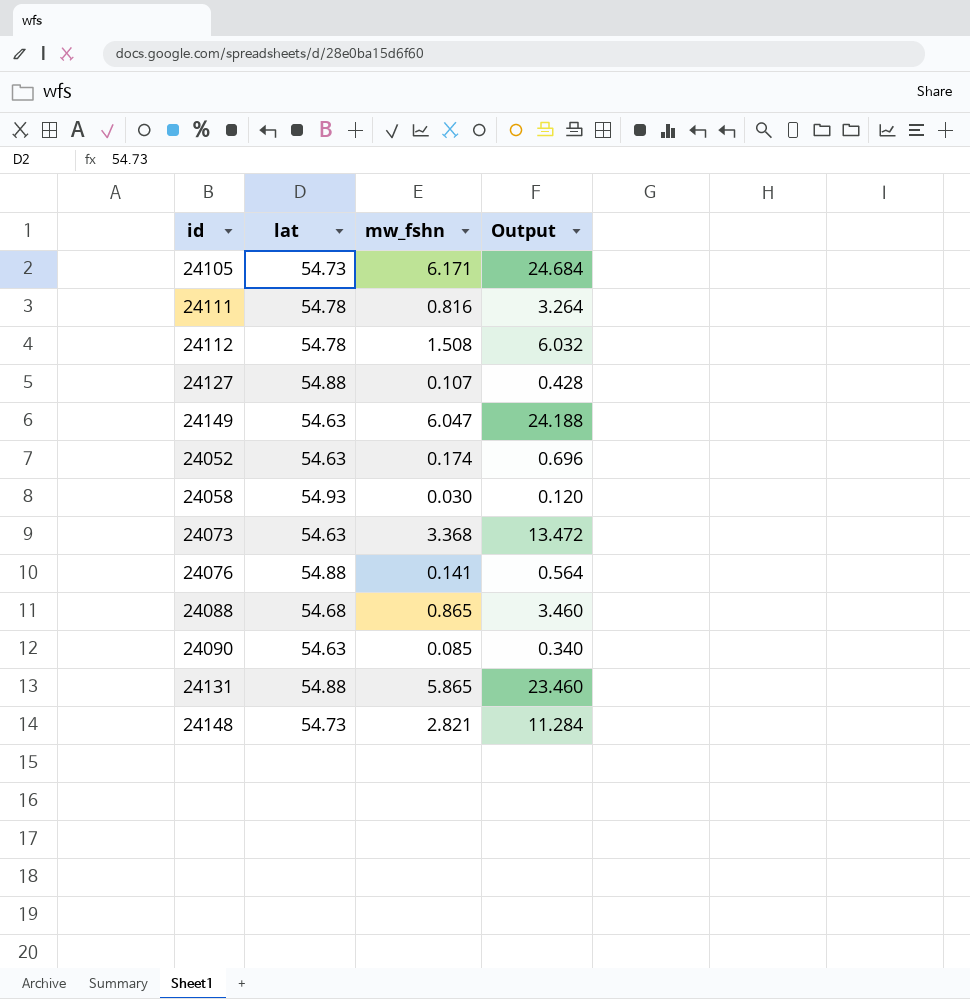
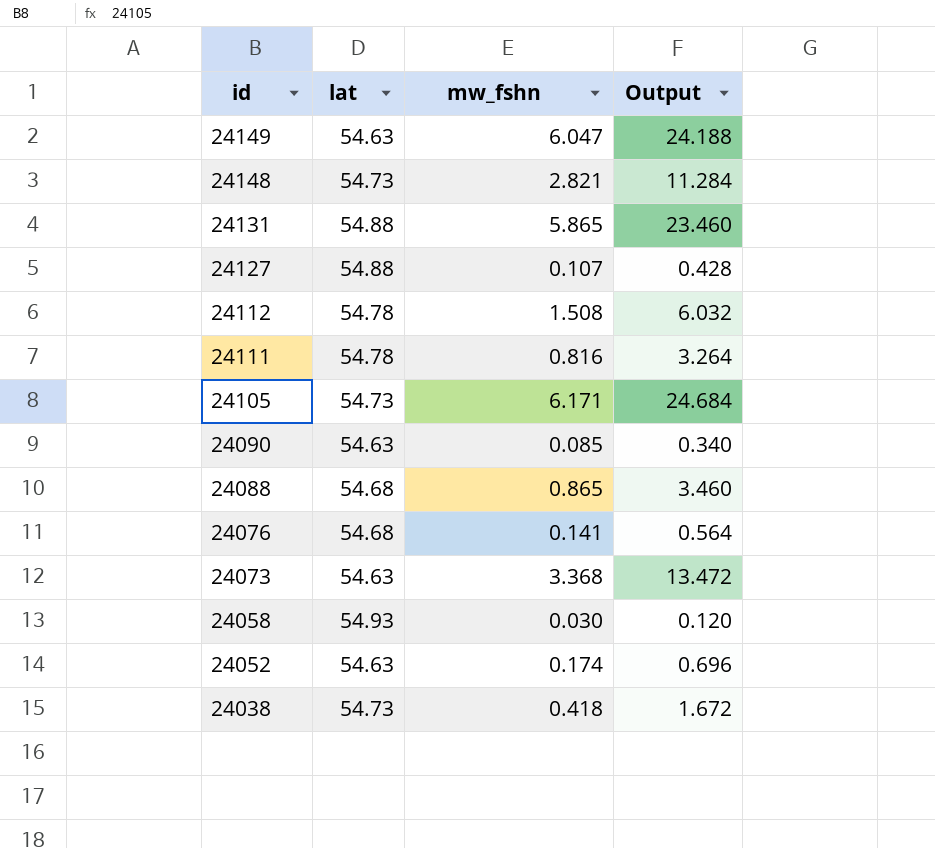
row order: none -> id descending
24076 | lat: 54.88 -> 54.68
row 24038: none -> 54.73 | 0.418 | 1.672

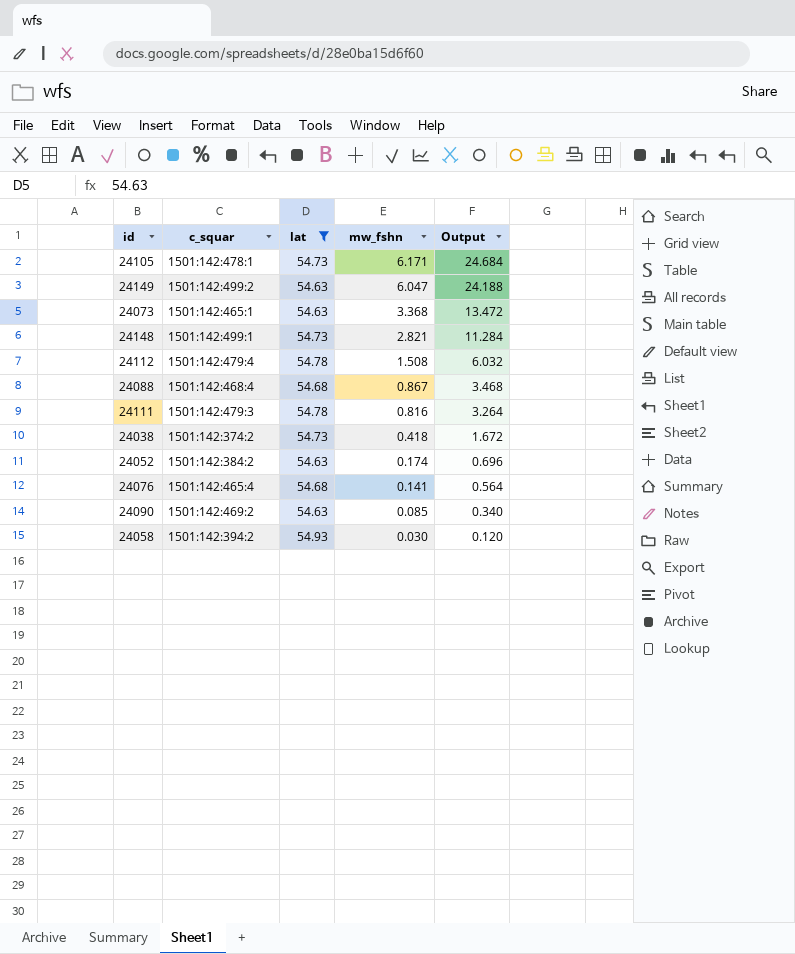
filter: none -> lat != 54.88
row order: id descending -> mw_fshn descending
column c_squar | position: none -> 2
24088 | mw_fshn: 0.865 -> 0.867
24088 | Output: 3.460 -> 3.468

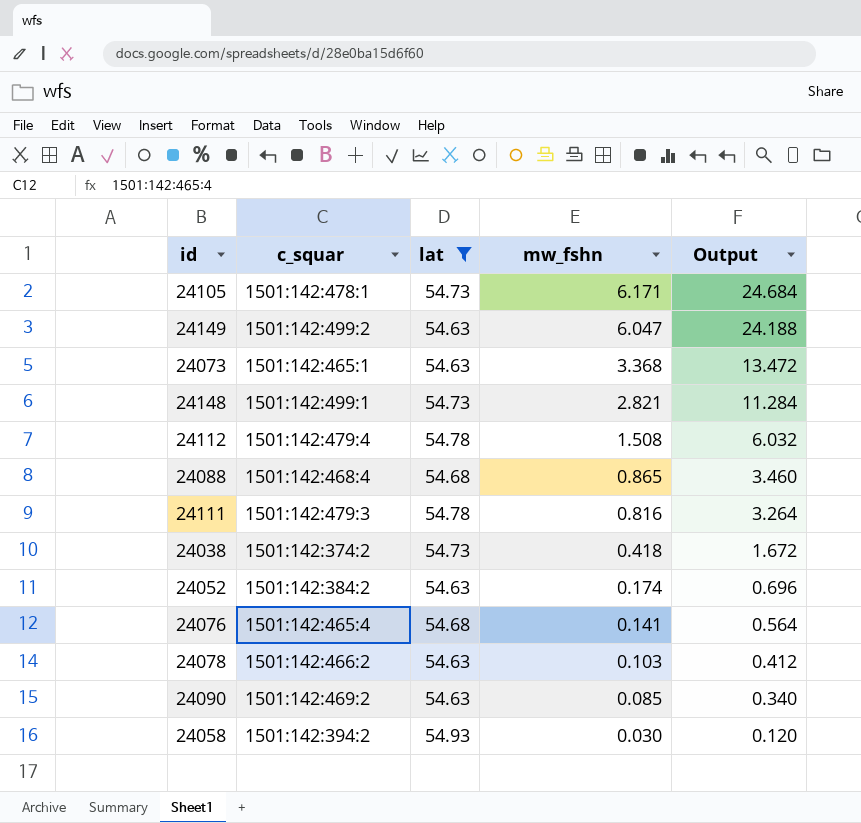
24088 | mw_fshn: 0.867 -> 0.865
24088 | Output: 3.468 -> 3.460
row 24078: none -> 1501:142:466:2 | 54.63 | 0.103 | 0.412

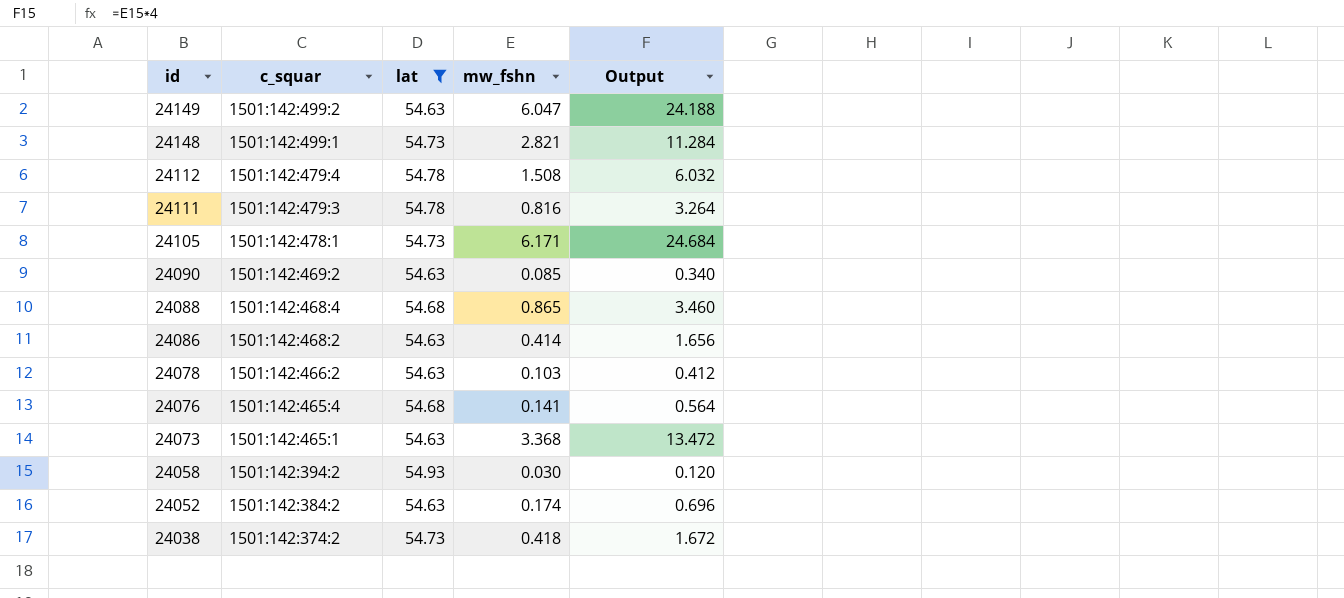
row order: mw_fshn descending -> id descending
row 24086: none -> 1501:142:468:2 | 54.63 | 0.414 | 1.656

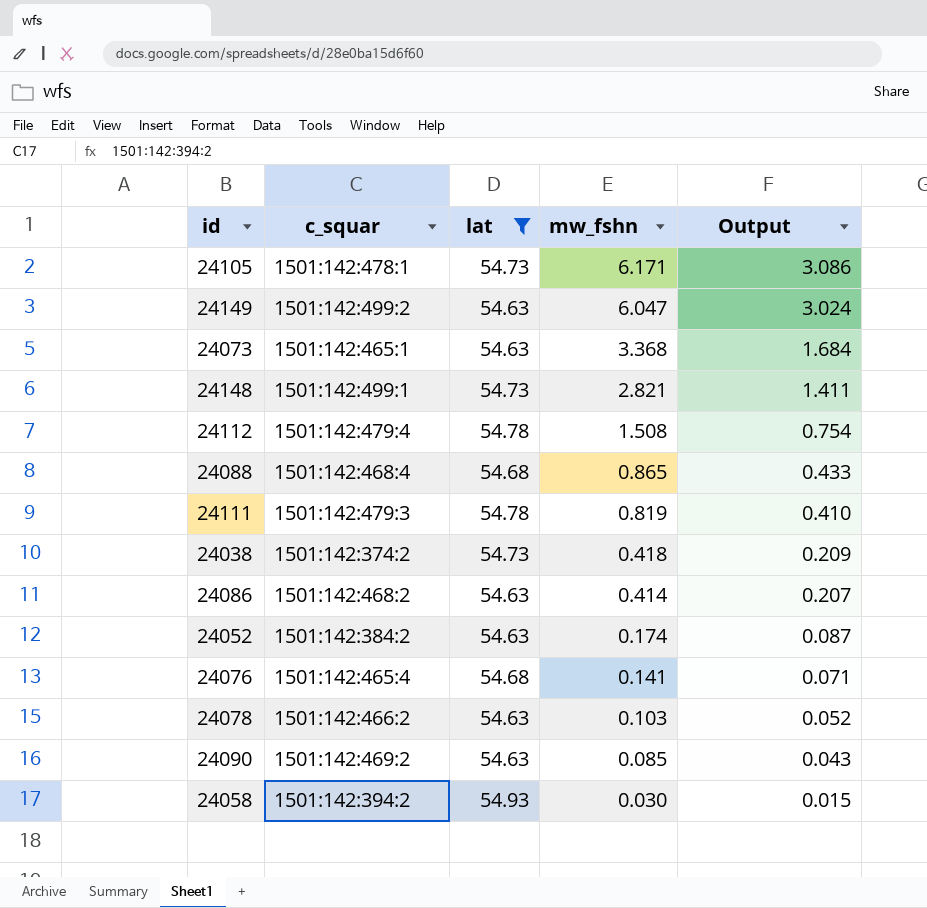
row order: id descending -> mw_fshn descending
column Output | formula: [mw_fshn] * 4 -> [mw_fshn] * 0.5
24111 | mw_fshn: 0.816 -> 0.819

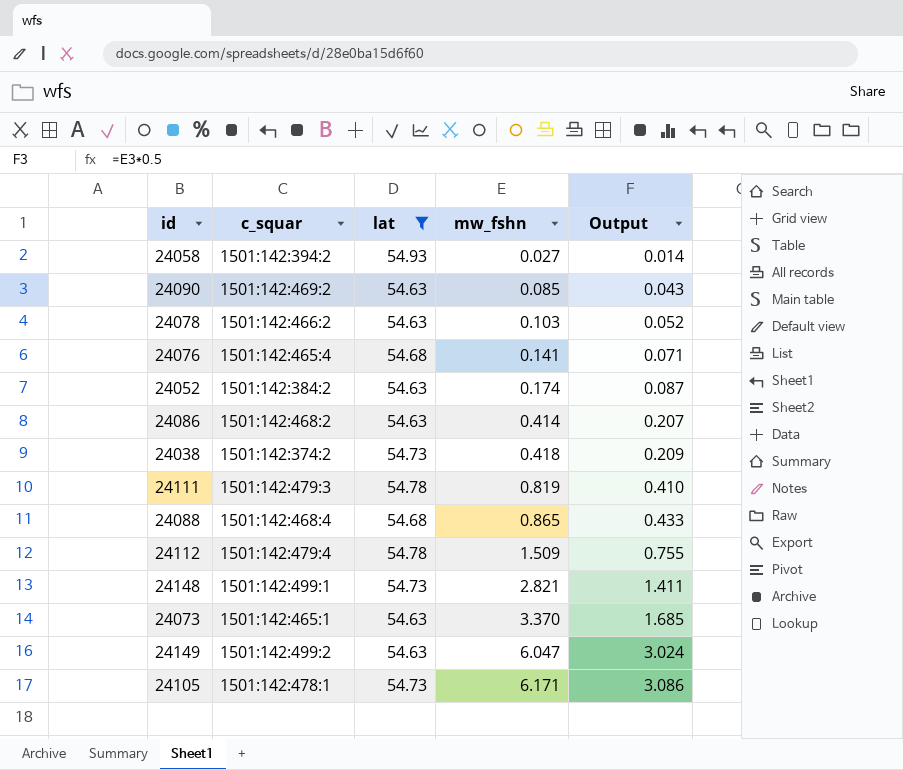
row order: mw_fshn descending -> mw_fshn ascending
24058 | mw_fshn: 0.030 -> 0.027
24058 | Output: 0.015 -> 0.014
24112 | mw_fshn: 1.508 -> 1.509
24112 | Output: 0.754 -> 0.755
24073 | mw_fshn: 3.368 -> 3.370
24073 | Output: 1.684 -> 1.685

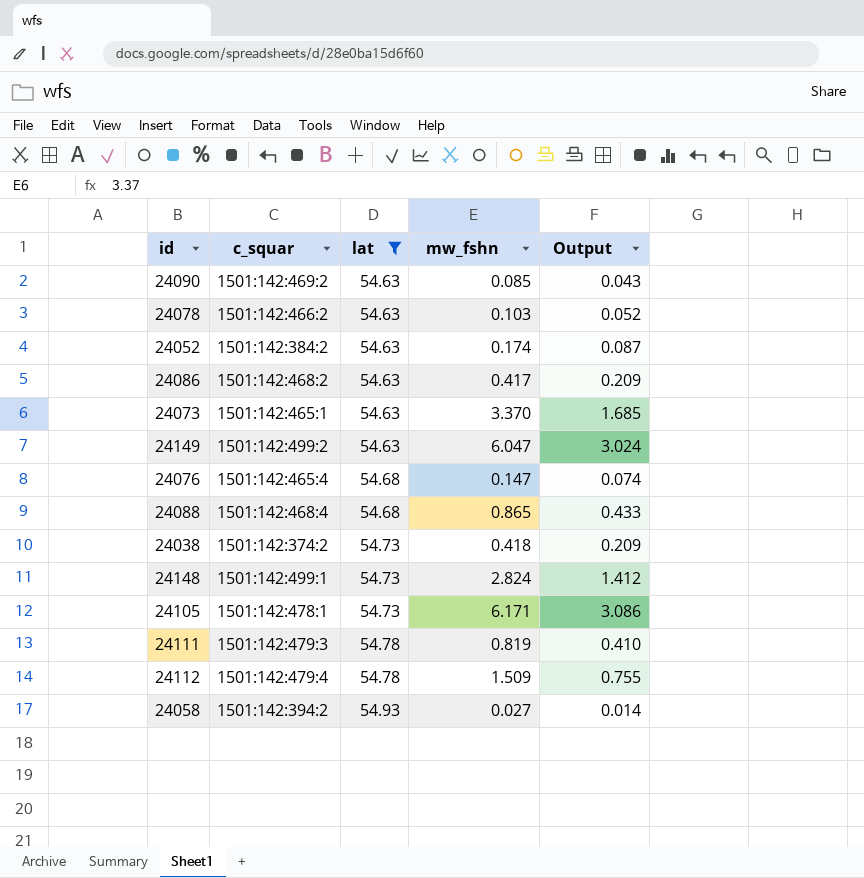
row order: mw_fshn ascending -> lat ascending
24086 | mw_fshn: 0.414 -> 0.417
24086 | Output: 0.207 -> 0.209
24076 | mw_fshn: 0.141 -> 0.147
24076 | Output: 0.071 -> 0.074
24148 | mw_fshn: 2.821 -> 2.824
24148 | Output: 1.411 -> 1.412

